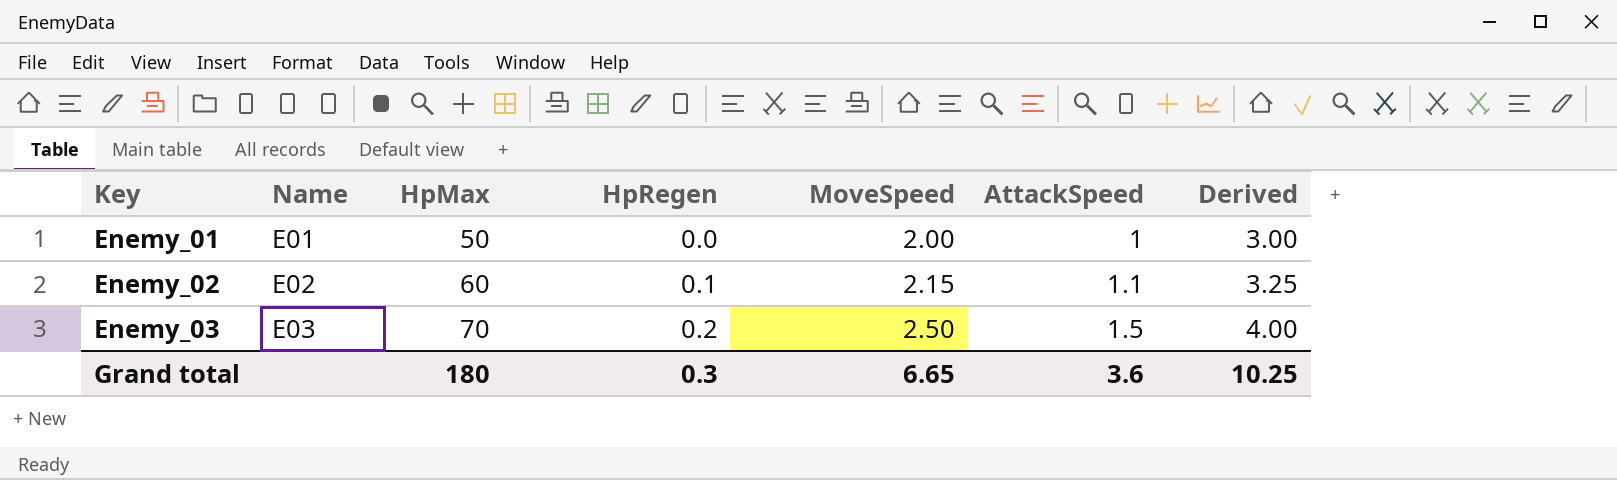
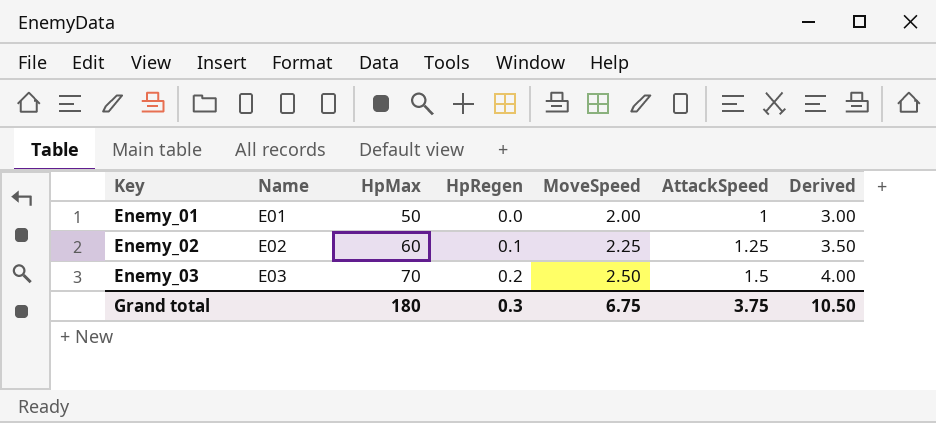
Enemy_02 | MoveSpeed: 2.15 -> 2.25
Enemy_02 | AttackSpeed: 1.1 -> 1.25
Enemy_02 | Derived: 3.25 -> 3.50
Grand total | MoveSpeed: 6.65 -> 6.75
Grand total | AttackSpeed: 3.6 -> 3.75
Grand total | Derived: 10.25 -> 10.50

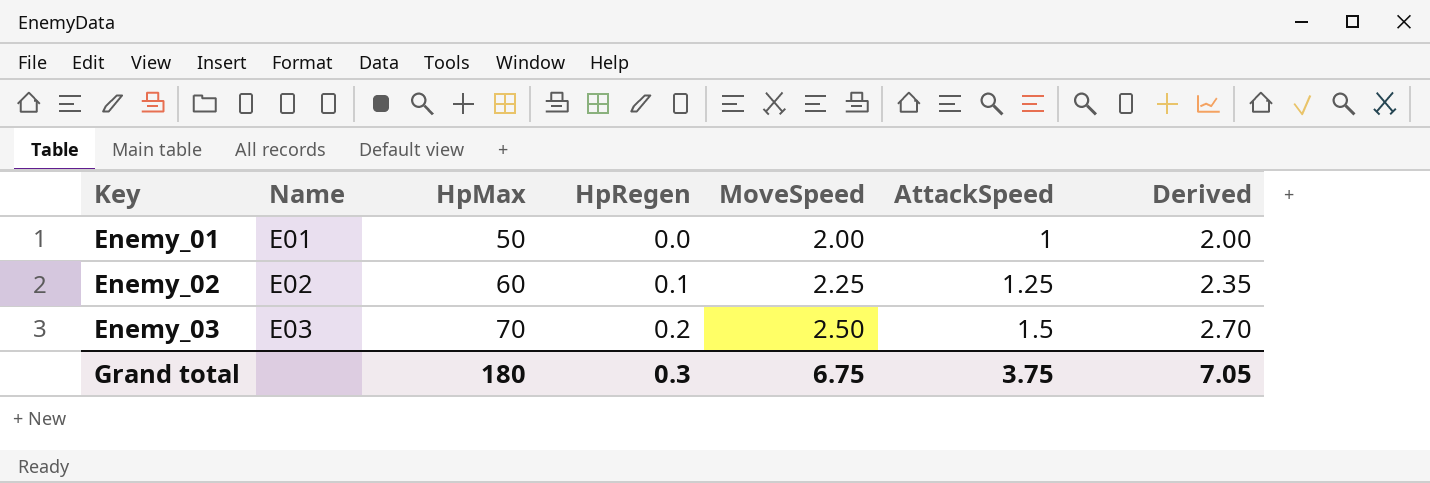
column Derived | formula: [MoveSpeed] + [AttackSpeed] -> [HpRegen] + [MoveSpeed]
Grand total | Derived: 10.50 -> 7.05

